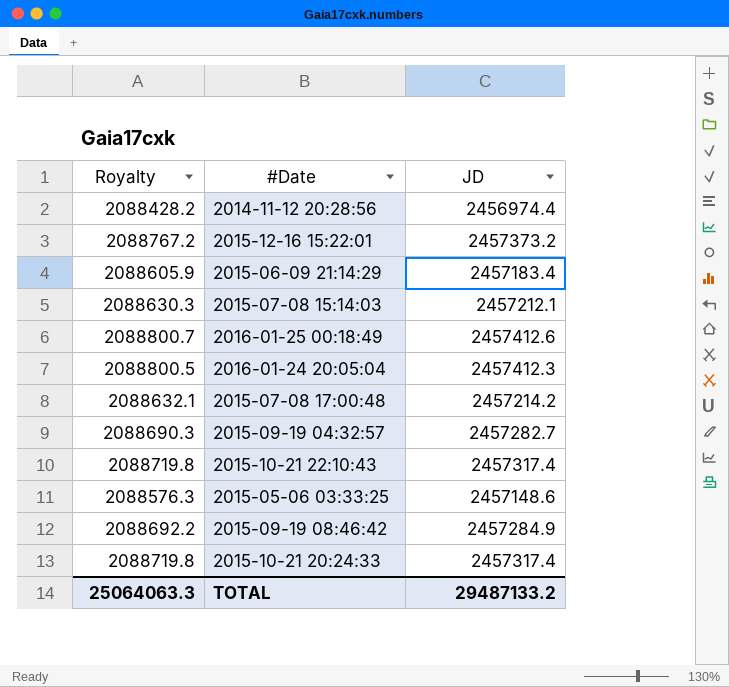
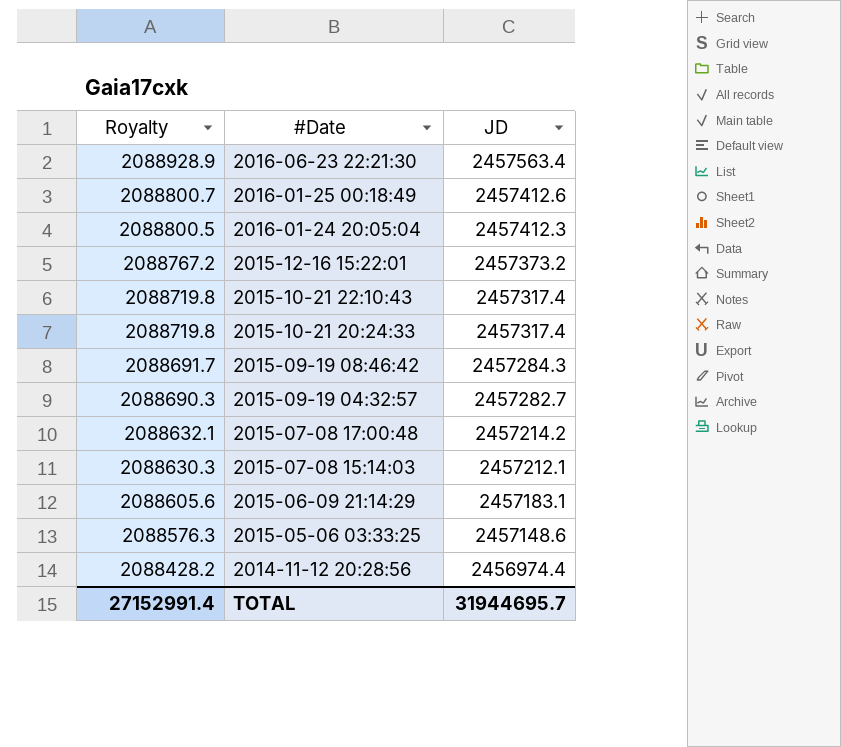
row order: none -> Royalty descending
row 2016-06-23 22:21:30: none -> 2088928.9 | 2457563.4
2015-09-19 08:46:42 | Royalty: 2088692.2 -> 2088691.7
2015-09-19 08:46:42 | JD: 2457284.9 -> 2457284.3
2015-06-09 21:14:29 | Royalty: 2088605.9 -> 2088605.6
2015-06-09 21:14:29 | JD: 2457183.4 -> 2457183.1
TOTAL | Royalty: 25064063.3 -> 27152991.4
TOTAL | JD: 29487133.2 -> 31944695.7

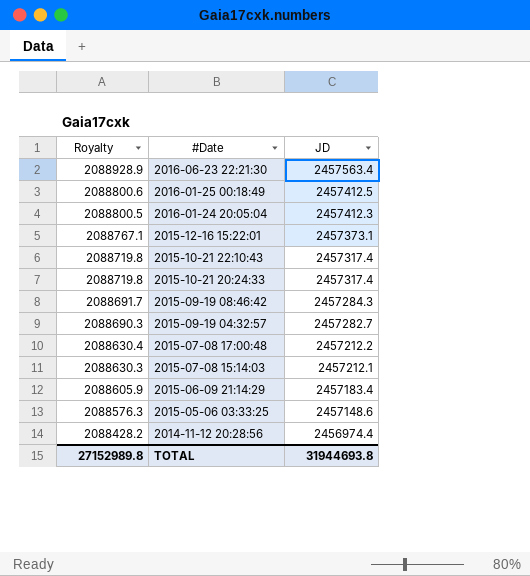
2016-01-25 00:18:49 | Royalty: 2088800.7 -> 2088800.6
2016-01-25 00:18:49 | JD: 2457412.6 -> 2457412.5
2015-12-16 15:22:01 | Royalty: 2088767.2 -> 2088767.1
2015-12-16 15:22:01 | JD: 2457373.2 -> 2457373.1
2015-07-08 17:00:48 | Royalty: 2088632.1 -> 2088630.4
2015-07-08 17:00:48 | JD: 2457214.2 -> 2457212.2
2015-06-09 21:14:29 | Royalty: 2088605.6 -> 2088605.9
2015-06-09 21:14:29 | JD: 2457183.1 -> 2457183.4
TOTAL | Royalty: 27152991.4 -> 27152989.8
TOTAL | JD: 31944695.7 -> 31944693.8

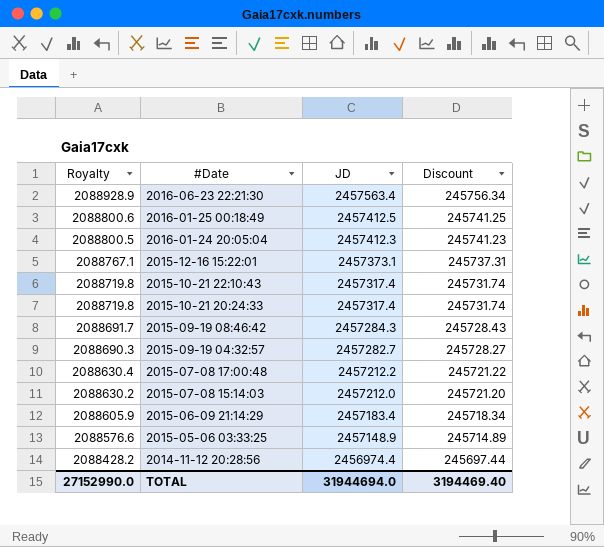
column Discount | formula: none -> [JD] * 0.1
2015-07-08 15:14:03 | Royalty: 2088630.3 -> 2088630.2
2015-07-08 15:14:03 | JD: 2457212.1 -> 2457212.0
2015-05-06 03:33:25 | Royalty: 2088576.3 -> 2088576.6
2015-05-06 03:33:25 | JD: 2457148.6 -> 2457148.9
TOTAL | Royalty: 27152989.8 -> 27152990.0
TOTAL | JD: 31944693.8 -> 31944694.0

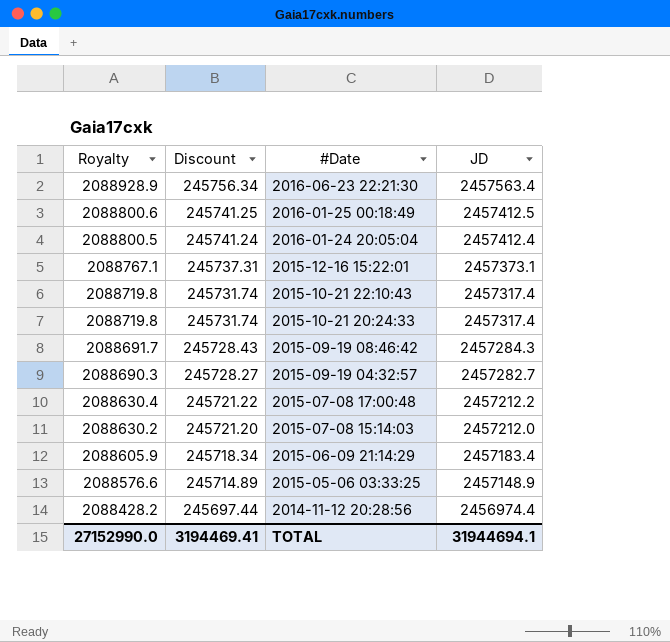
column Discount | position: 4 -> 2
2016-01-24 20:05:04 | Discount: 245741.23 -> 245741.24
2016-01-24 20:05:04 | JD: 2457412.3 -> 2457412.4
TOTAL | Discount: 3194469.40 -> 3194469.41
TOTAL | JD: 31944694.0 -> 31944694.1

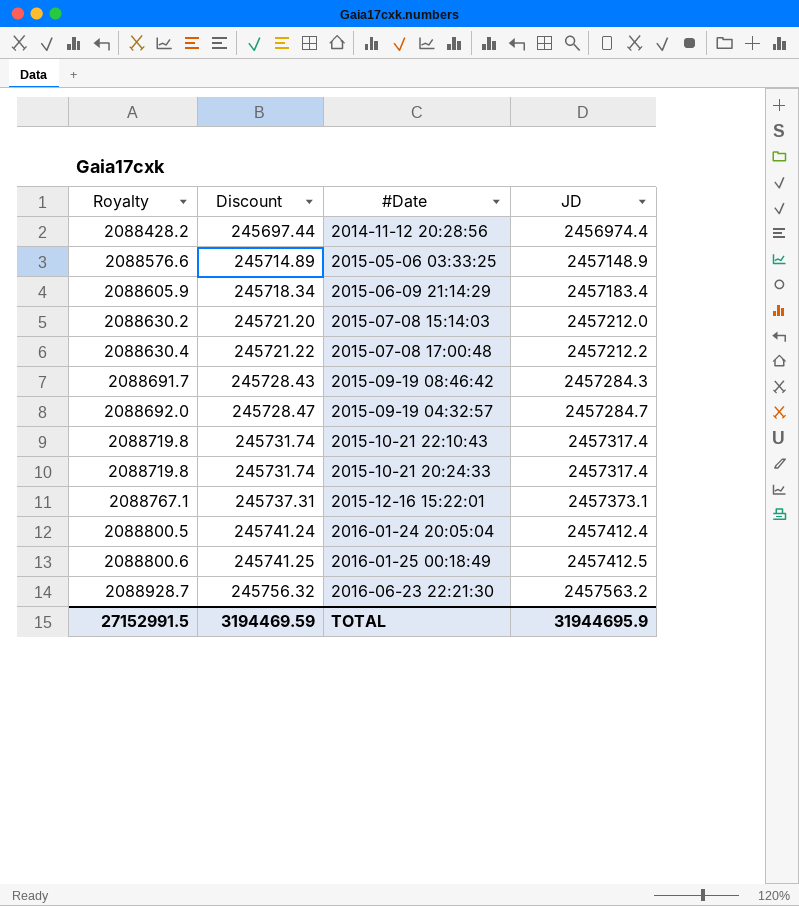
row order: Royalty descending -> Royalty ascending
2015-09-19 04:32:57 | Royalty: 2088690.3 -> 2088692.0
2015-09-19 04:32:57 | Discount: 245728.27 -> 245728.47
2015-09-19 04:32:57 | JD: 2457282.7 -> 2457284.7
2016-06-23 22:21:30 | Royalty: 2088928.9 -> 2088928.7
2016-06-23 22:21:30 | Discount: 245756.34 -> 245756.32
2016-06-23 22:21:30 | JD: 2457563.4 -> 2457563.2
TOTAL | Royalty: 27152990.0 -> 27152991.5
TOTAL | Discount: 3194469.41 -> 3194469.59
TOTAL | JD: 31944694.1 -> 31944695.9

